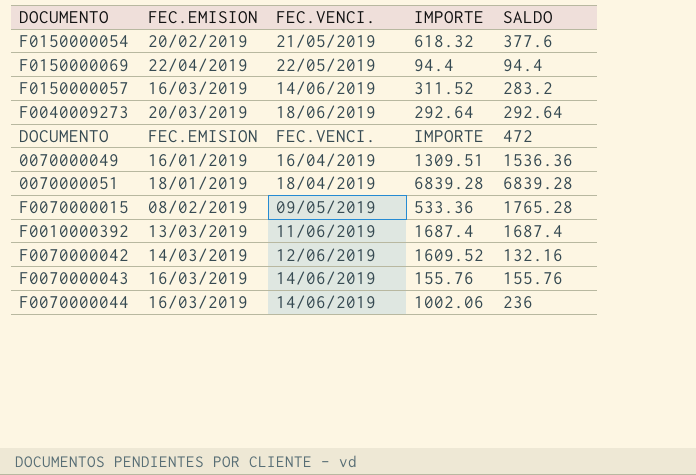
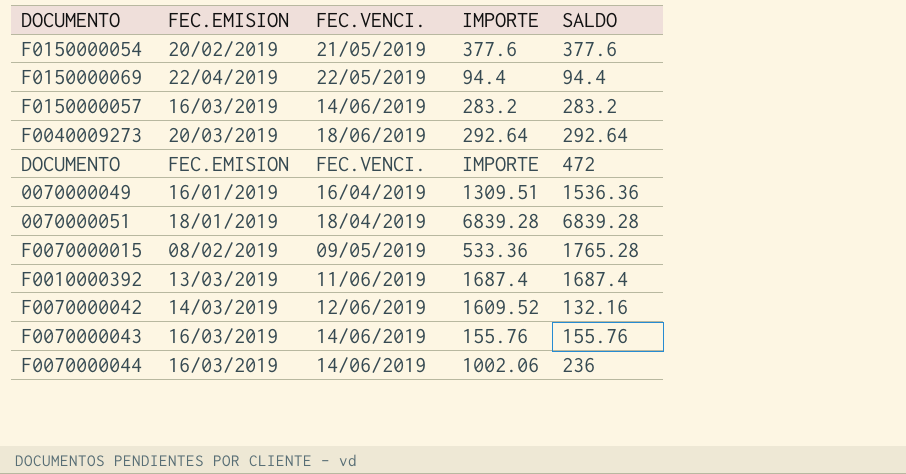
F0150000054 | IMPORTE: 618.32 -> 377.6
F0150000057 | IMPORTE: 311.52 -> 283.2

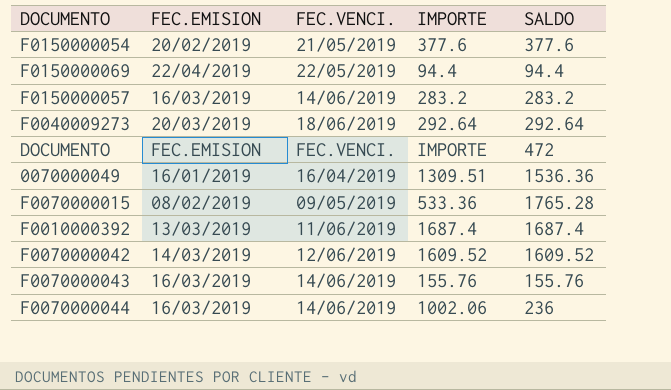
row 0070000051: 18/01/2019 | 18/04/2019 | 6839.28 | 6839.28 -> none
F0070000042 | SALDO: 132.16 -> 1609.52

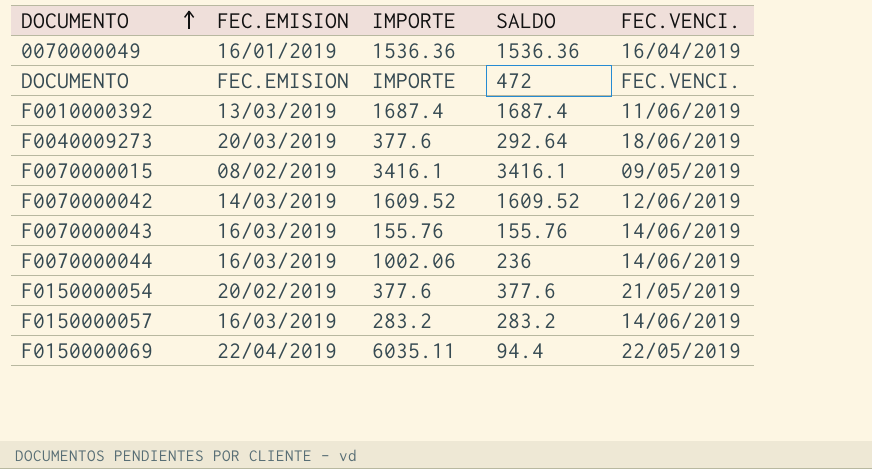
row order: none -> DOCUMENTO ascending
column FEC.VENCI. | position: 3 -> 5
0070000049 | IMPORTE: 1309.51 -> 1536.36
F0040009273 | IMPORTE: 292.64 -> 377.6
F0070000015 | IMPORTE: 533.36 -> 3416.1
F0070000015 | SALDO: 1765.28 -> 3416.1
F0150000069 | IMPORTE: 94.4 -> 6035.11

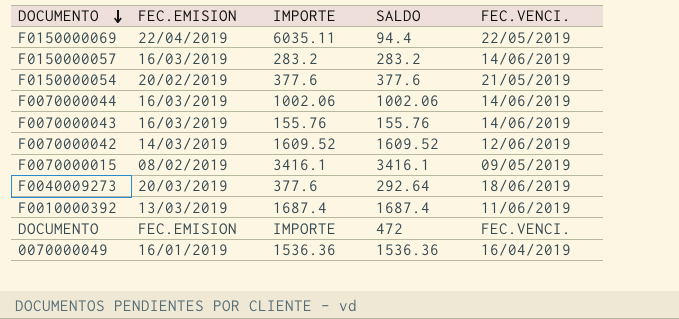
row order: DOCUMENTO ascending -> DOCUMENTO descending
F0070000044 | SALDO: 236 -> 1002.06

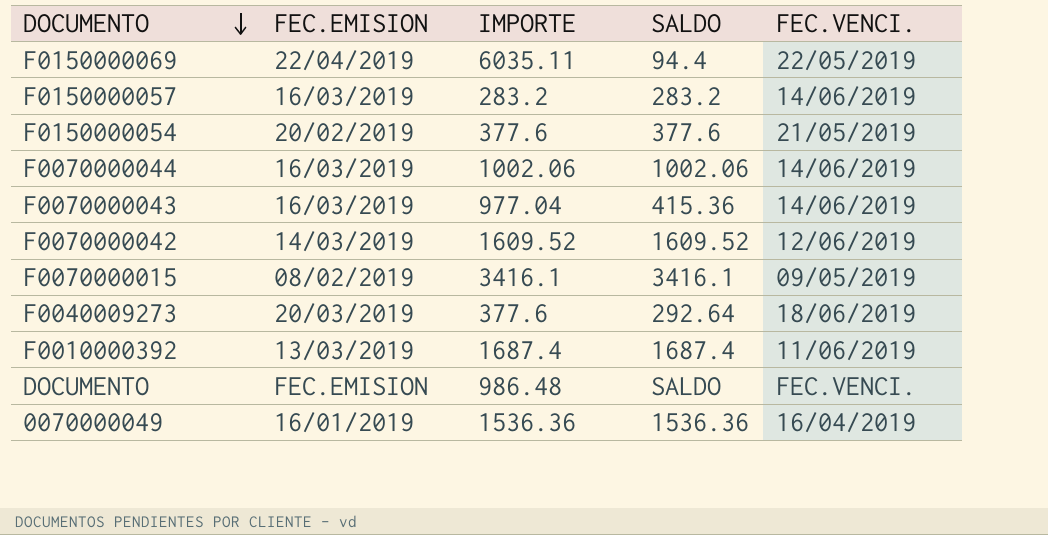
F0070000043 | IMPORTE: 155.76 -> 977.04
F0070000043 | SALDO: 155.76 -> 415.36
DOCUMENTO | IMPORTE: IMPORTE -> 986.48
DOCUMENTO | SALDO: 472 -> SALDO

